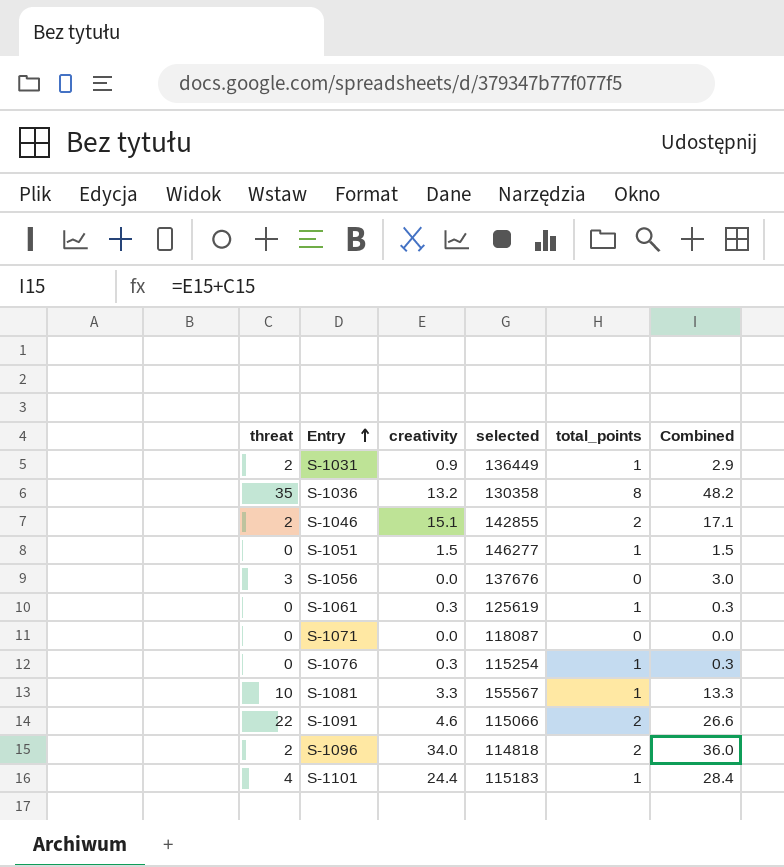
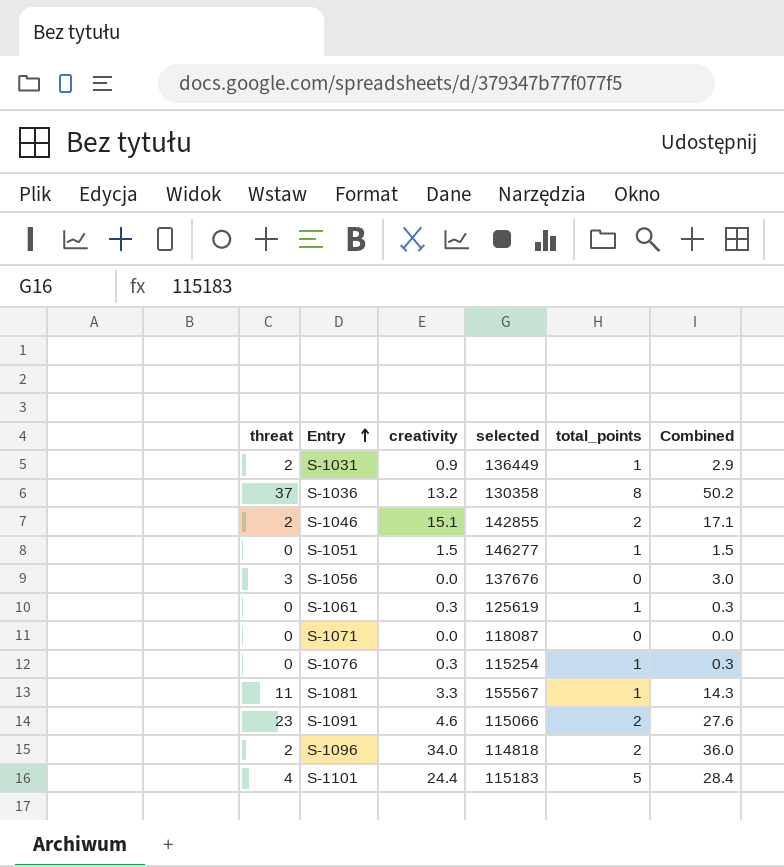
S-1036 | threat: 35 -> 37
S-1036 | Combined: 48.2 -> 50.2
S-1081 | threat: 10 -> 11
S-1081 | Combined: 13.3 -> 14.3
S-1091 | threat: 22 -> 23
S-1091 | Combined: 26.6 -> 27.6
S-1101 | total_points: 1 -> 5

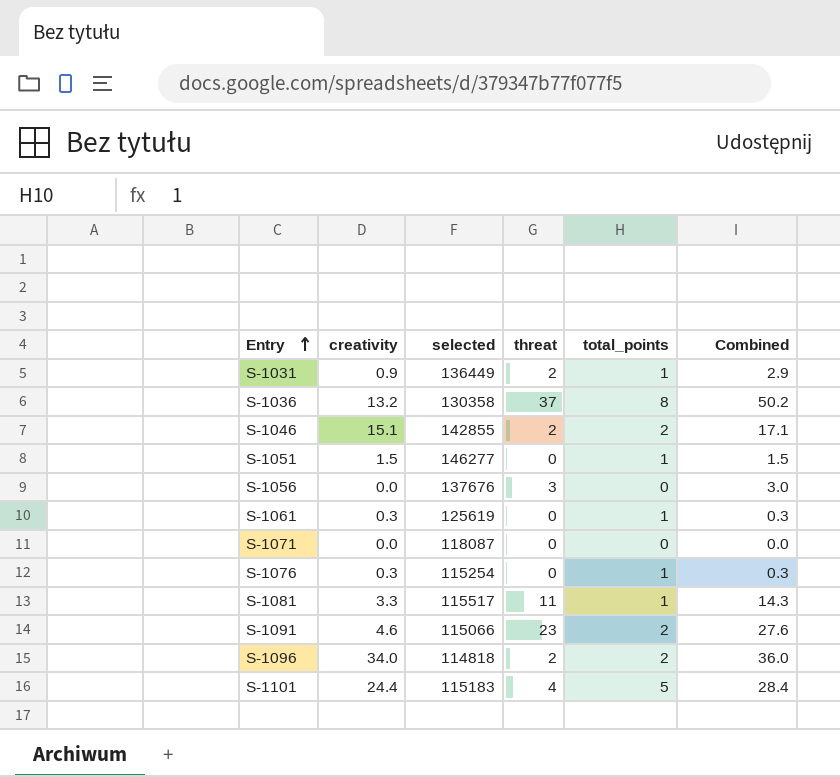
column threat | position: 1 -> 4
S-1081 | selected: 155567 -> 115517

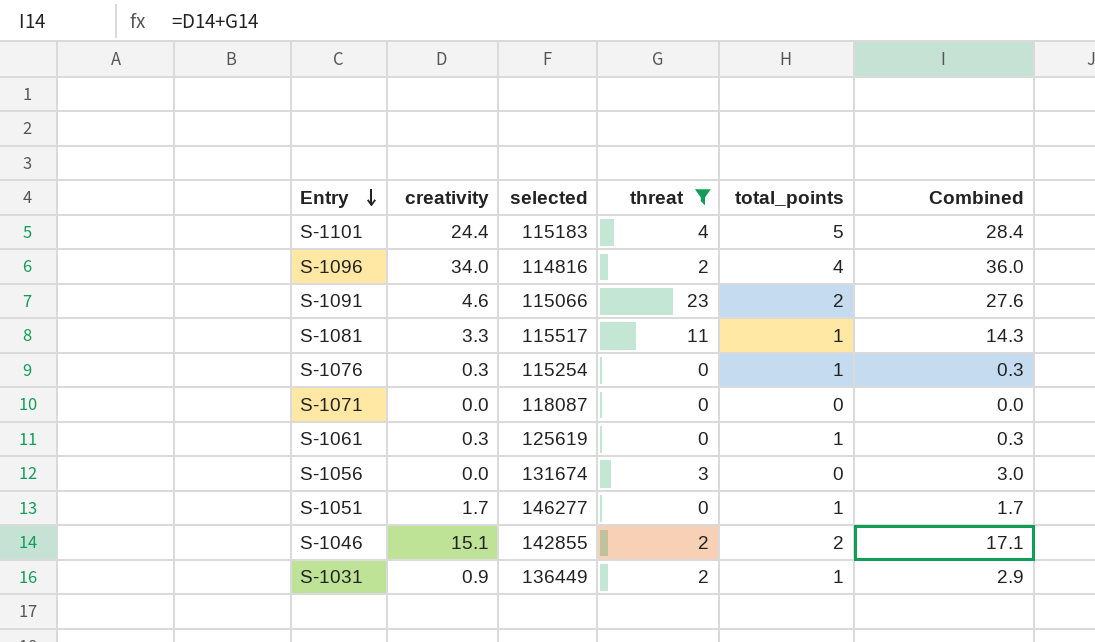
filter: none -> threat != 37
row order: Entry ascending -> Entry descending
S-1096 | selected: 114818 -> 114816
S-1096 | total_points: 2 -> 4
S-1056 | selected: 137676 -> 131674
S-1051 | creativity: 1.5 -> 1.7
S-1051 | Combined: 1.5 -> 1.7

